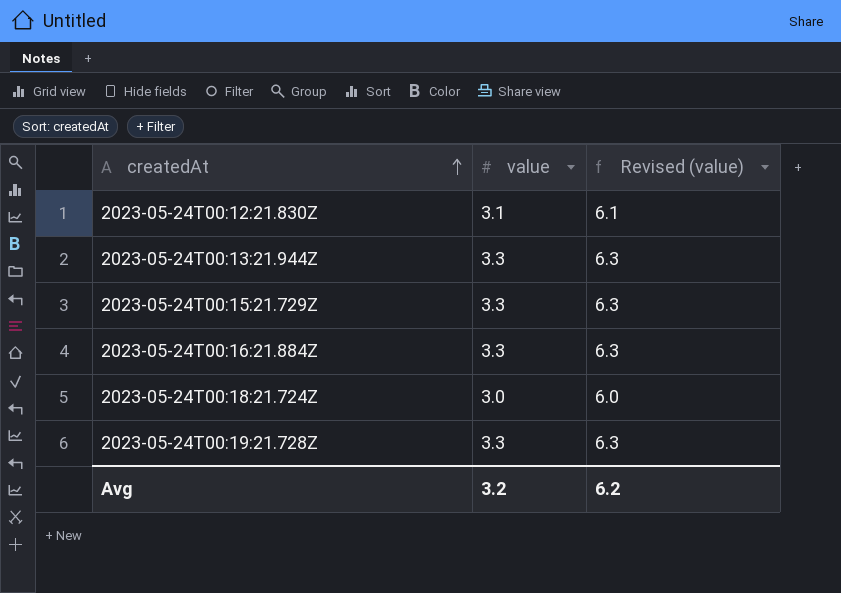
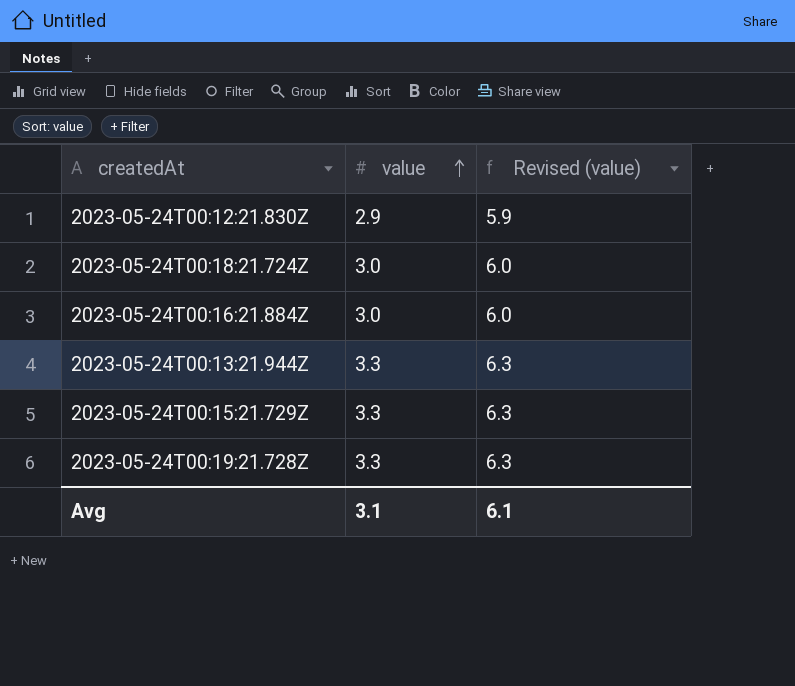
row order: createdAt ascending -> value ascending
2023-05-24T00:12:21.830Z | value: 3.1 -> 2.9
2023-05-24T00:12:21.830Z | Revised (value): 6.1 -> 5.9
2023-05-24T00:16:21.884Z | value: 3.3 -> 3.0
2023-05-24T00:16:21.884Z | Revised (value): 6.3 -> 6.0
Avg | value: 3.2 -> 3.1
Avg | Revised (value): 6.2 -> 6.1

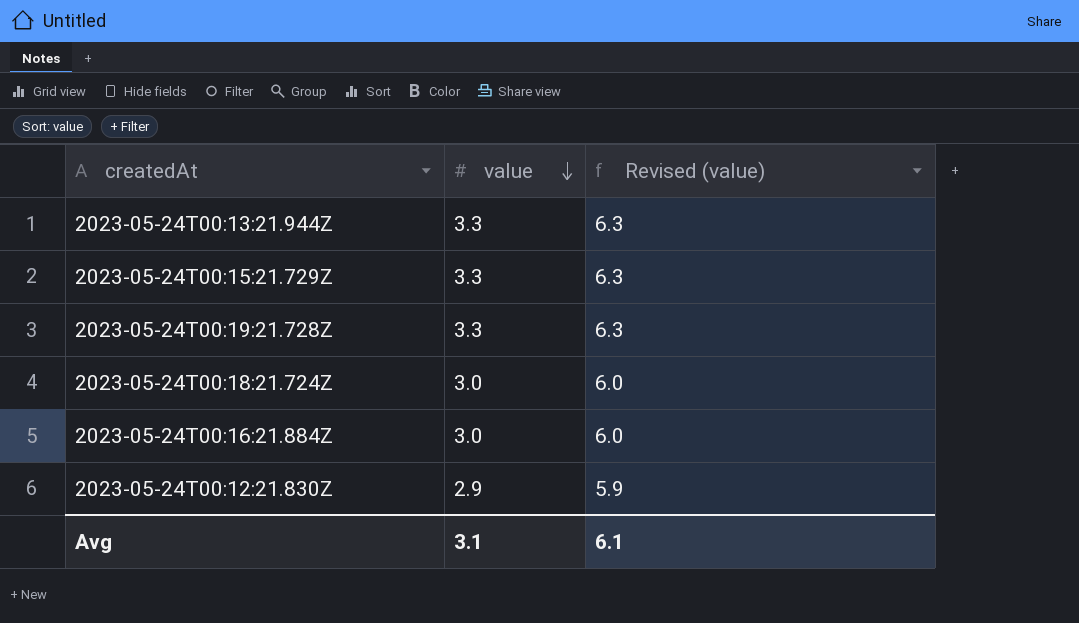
row order: value ascending -> value descending

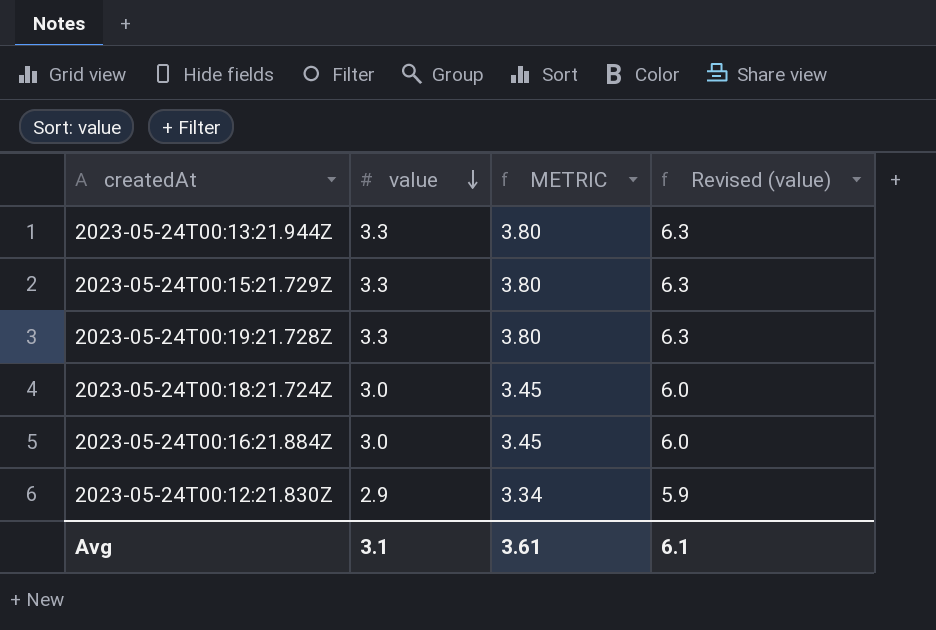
column METRIC | formula: none -> [value] * 1.15

